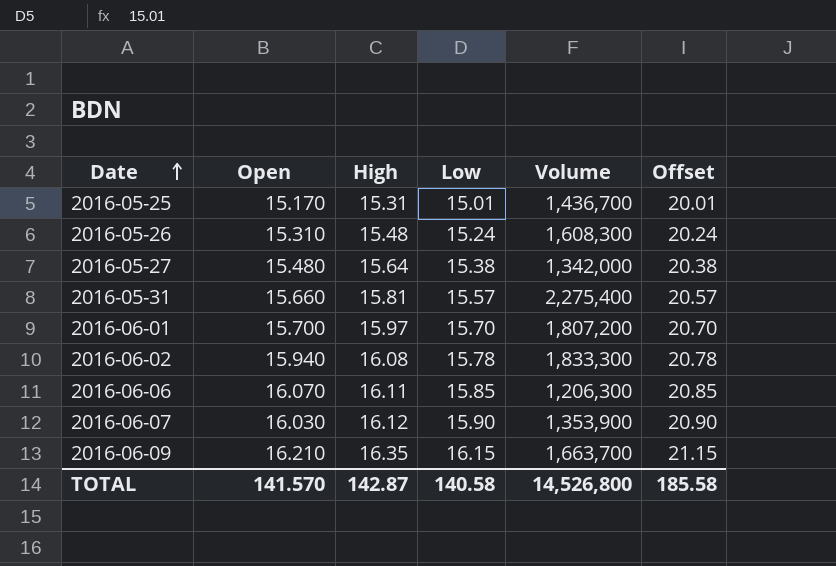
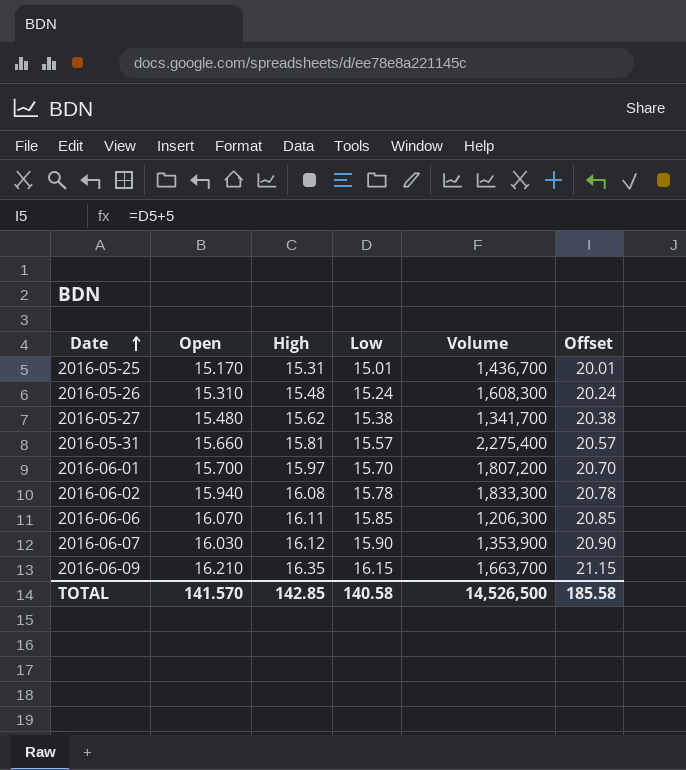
2016-05-27 | High: 15.64 -> 15.62
2016-05-27 | Volume: 1,342,000 -> 1,341,700
TOTAL | High: 142.87 -> 142.85
TOTAL | Volume: 14,526,800 -> 14,526,500

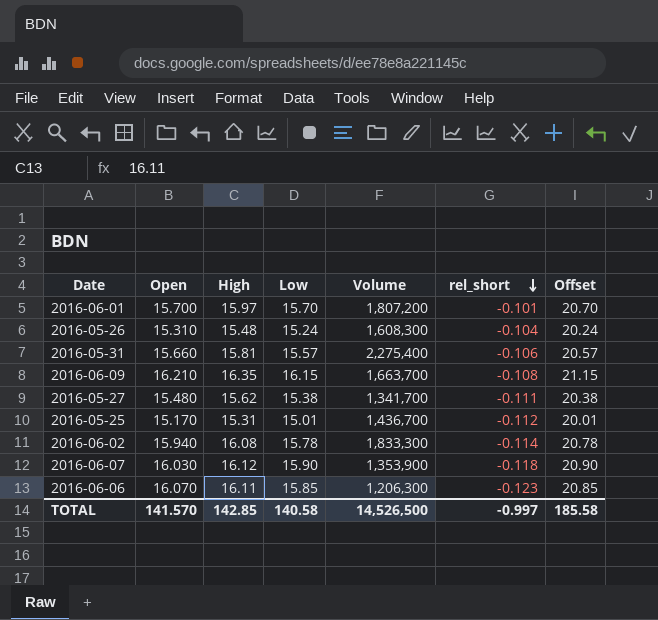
row order: Date ascending -> rel_short descending
column rel_short | position: none -> 6

